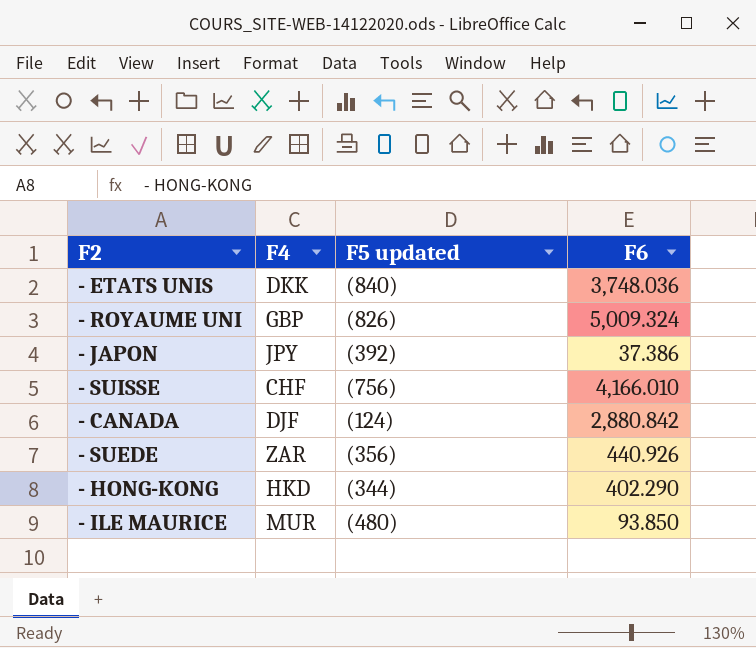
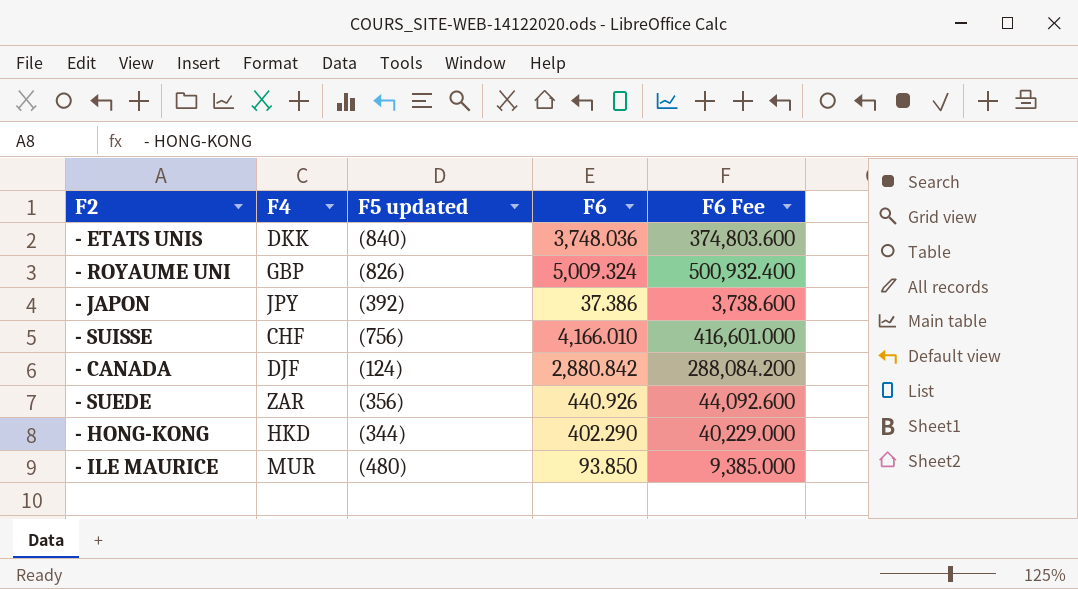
column F6 Fee | formula: none -> [F6] * 100

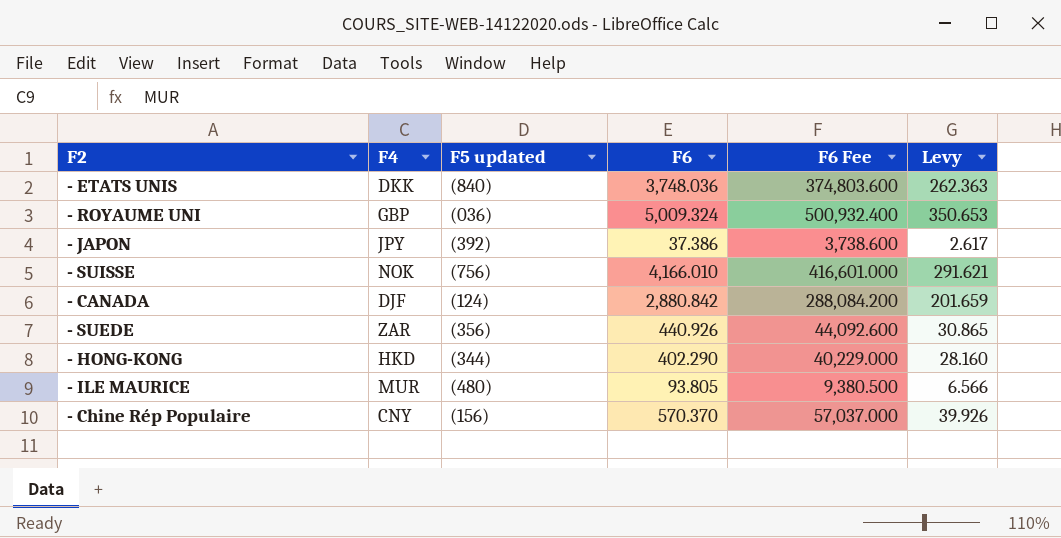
column Levy | formula: none -> [F6] * 0.07
- ROYAUME UNI | F5 updated: (826) -> (036)
- SUISSE | F4: CHF -> NOK
- ILE MAURICE | F6: 93.850 -> 93.805
- ILE MAURICE | F6 Fee: 9,385.000 -> 9,380.500
row - Chine Rép Populaire: none -> CNY | (156) | 570.370 | 57,037.000 | 39.926

